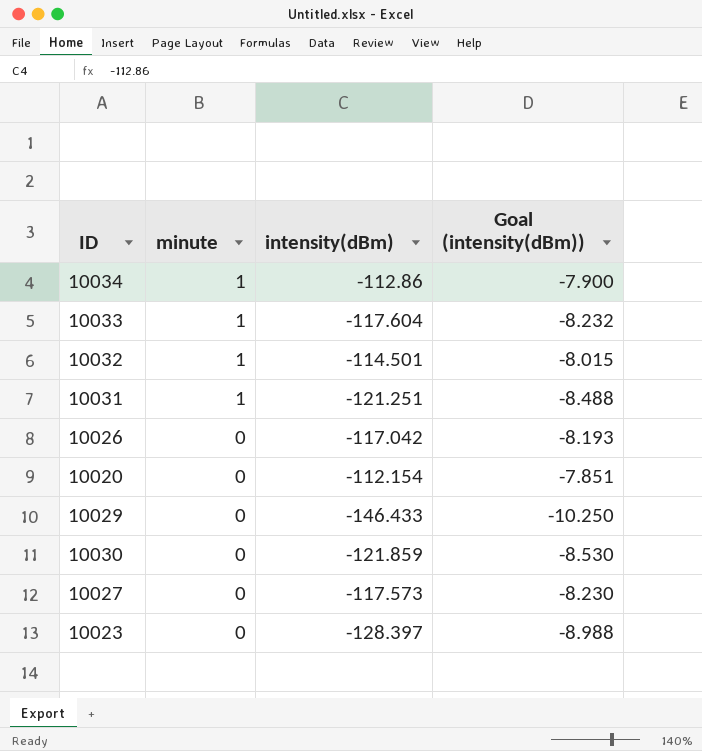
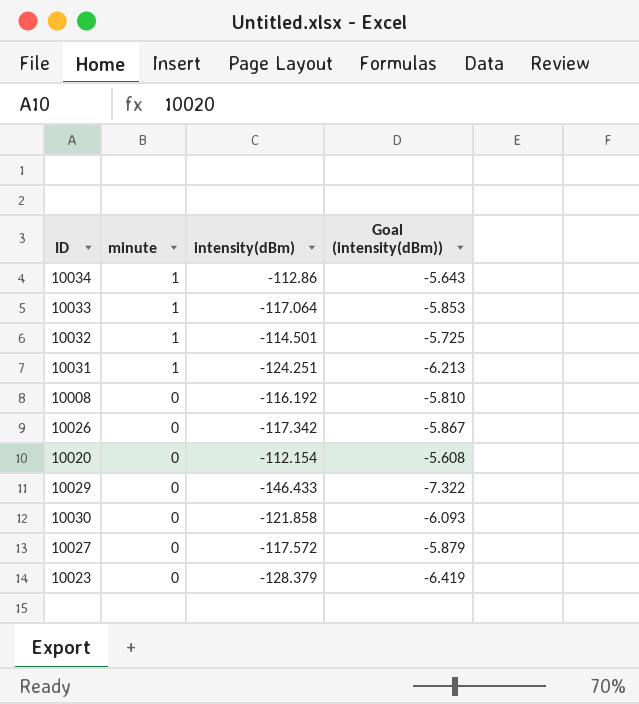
column Goal (intensity(dBm)) | formula: [intensity(dBm)] * 0.07 -> [intensity(dBm)] * 0.05
10033 | intensity(dBm): -117.604 -> -117.064
10031 | intensity(dBm): -121.251 -> -124.251
row 10008: none -> 0 | -116.192 | -5.810
10026 | intensity(dBm): -117.042 -> -117.342
10030 | intensity(dBm): -121.859 -> -121.858
10027 | intensity(dBm): -117.573 -> -117.572
10023 | intensity(dBm): -128.397 -> -128.379

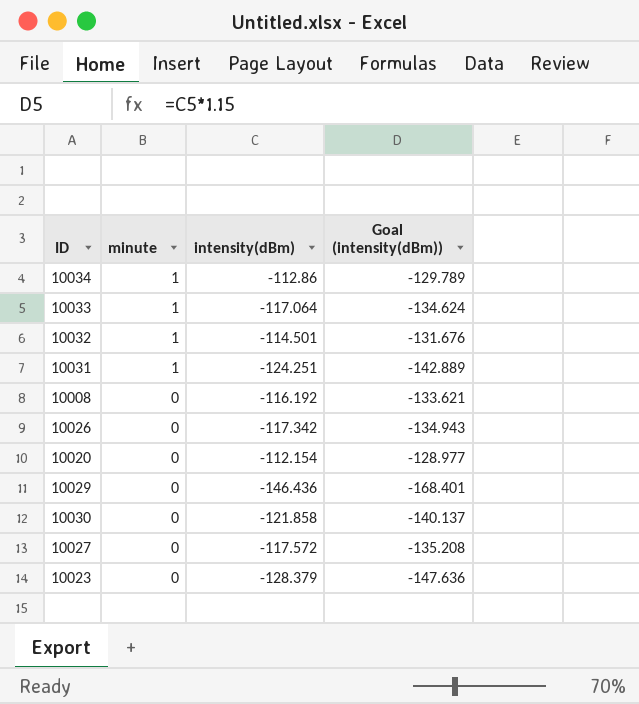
column Goal (intensity(dBm)) | formula: [intensity(dBm)] * 0.05 -> [intensity(dBm)] * 1.15
10029 | intensity(dBm): -146.433 -> -146.436

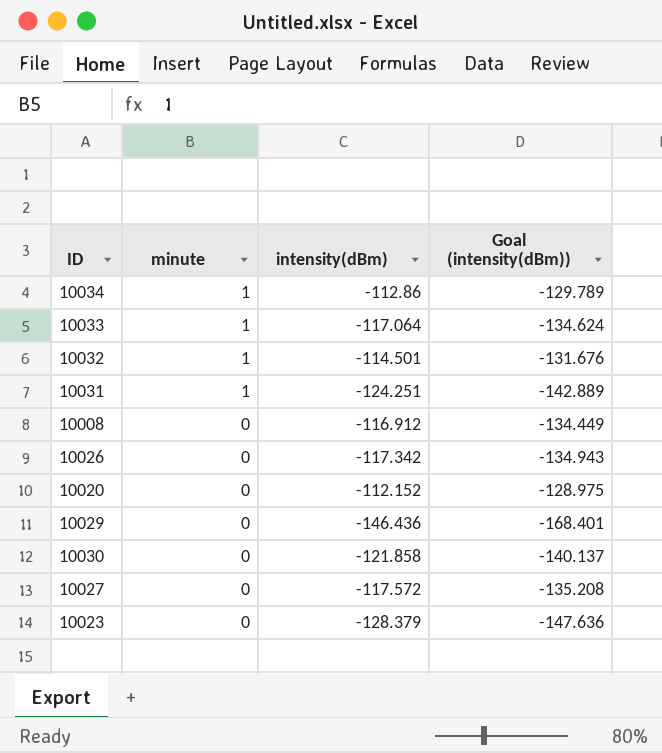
10008 | intensity(dBm): -116.192 -> -116.912
10008 | Goal (intensity(dBm)): -133.621 -> -134.449
10020 | intensity(dBm): -112.154 -> -112.152
10020 | Goal (intensity(dBm)): -128.977 -> -128.975

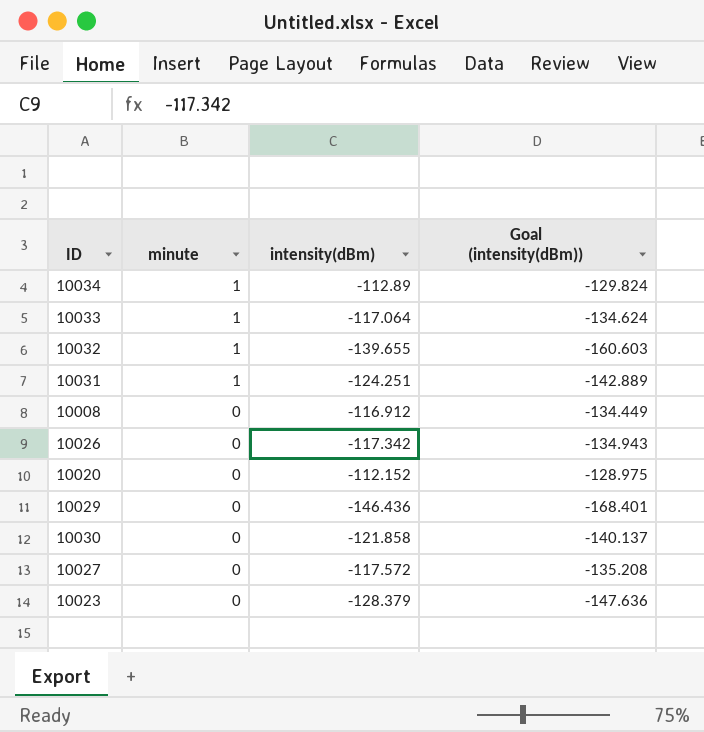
10034 | intensity(dBm): -112.86 -> -112.89
10034 | Goal (intensity(dBm)): -129.789 -> -129.824
10032 | intensity(dBm): -114.501 -> -139.655
10032 | Goal (intensity(dBm)): -131.676 -> -160.603

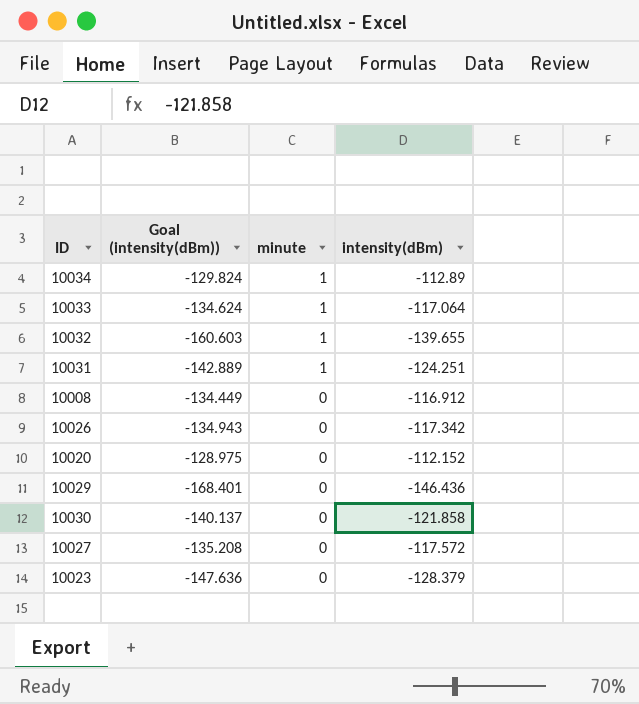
column Goal (intensity(dBm)) | position: 4 -> 2

